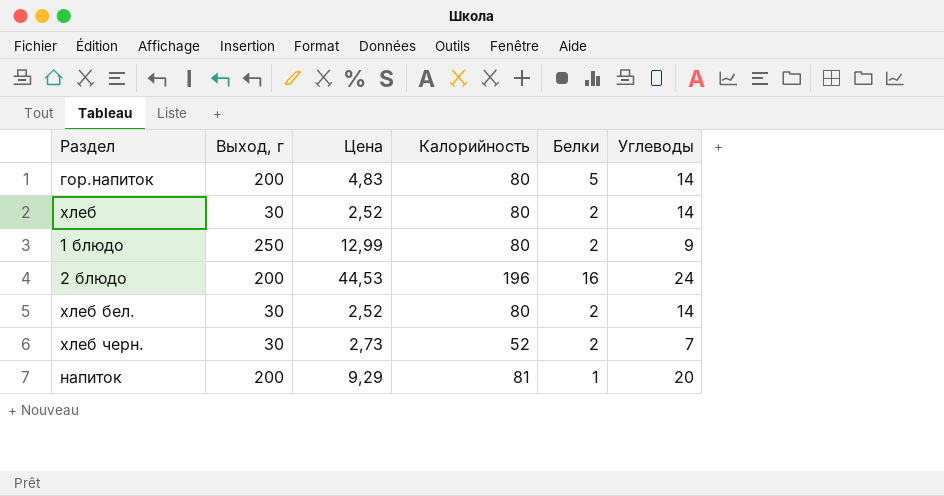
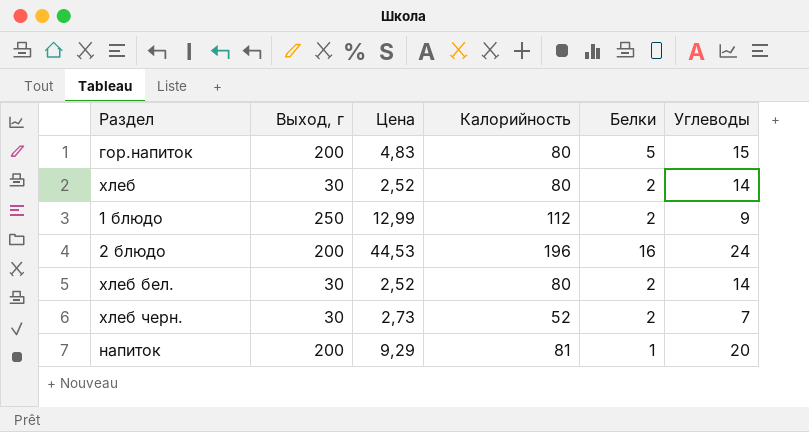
гор.напиток | Углеводы: 14 -> 15
1 блюдо | Калорийность: 80 -> 112

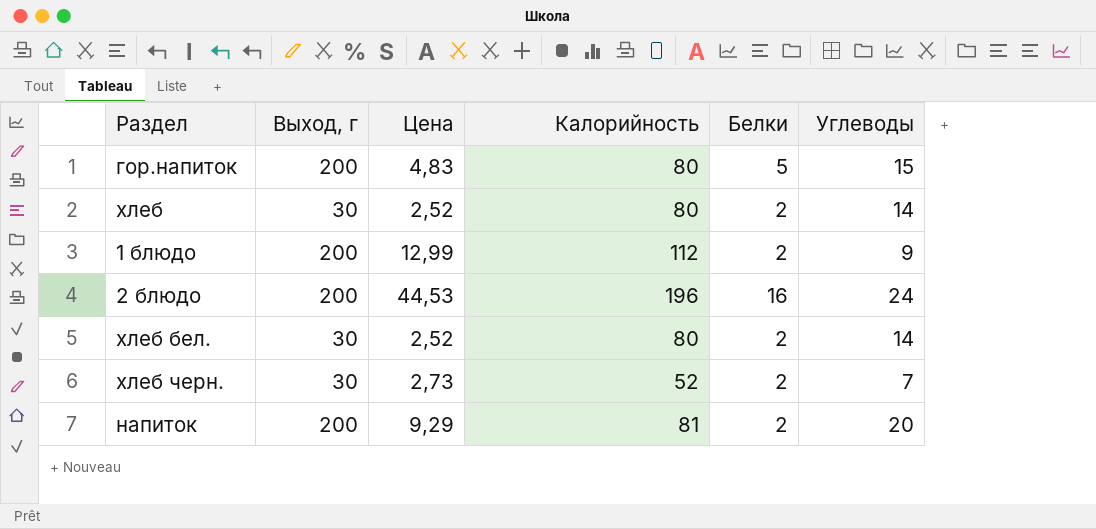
1 блюдо | Выход, г: 250 -> 200
напиток | Белки: 1 -> 2

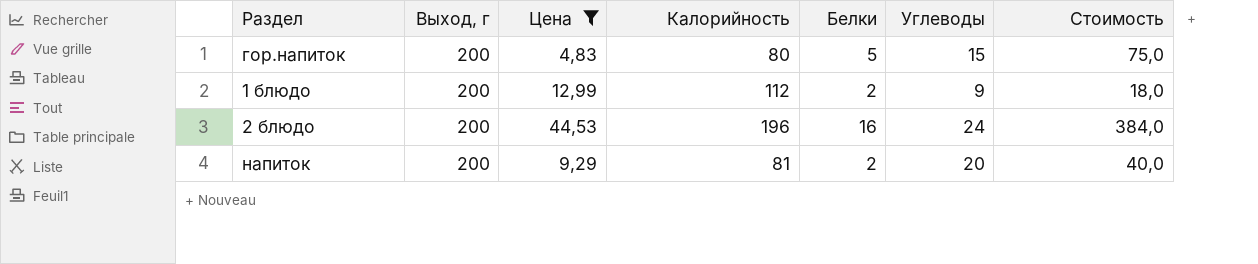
filter: none -> Цена >= 4,83
column Стоимость | formula: none -> [Белки] * [Углеводы]

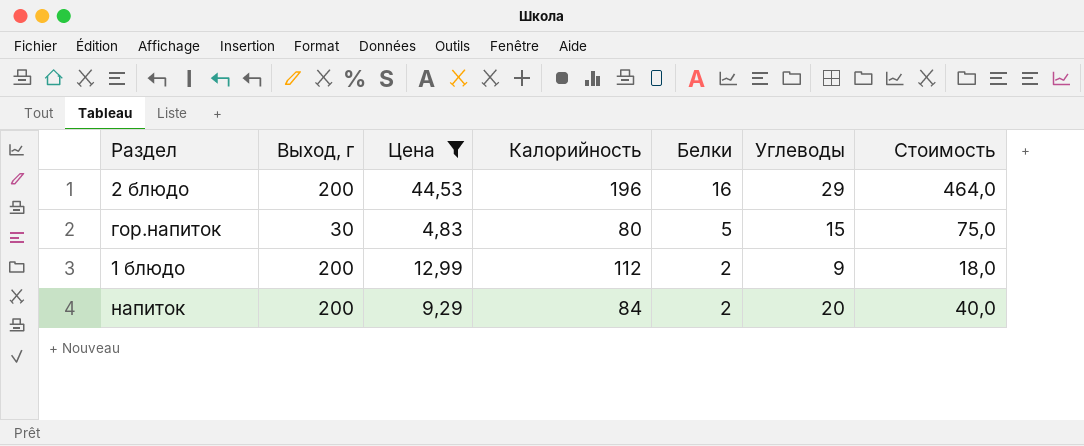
row order: none -> Белки descending
2 блюдо | Углеводы: 24 -> 29
2 блюдо | Стоимость: 384,0 -> 464,0
гор.напиток | Выход, г: 200 -> 30
напиток | Калорийность: 81 -> 84

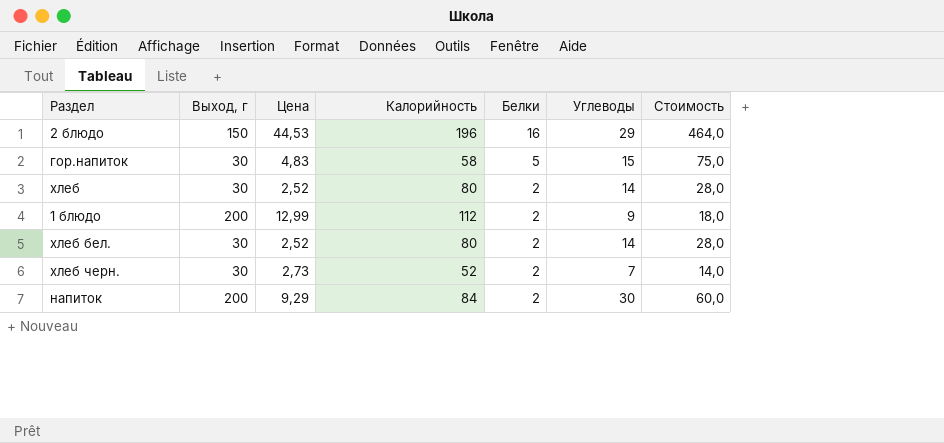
filter: Цена >= 4,83 -> none
2 блюдо | Выход, г: 200 -> 150
гор.напиток | Калорийность: 80 -> 58
напиток | Углеводы: 20 -> 30
напиток | Стоимость: 40,0 -> 60,0

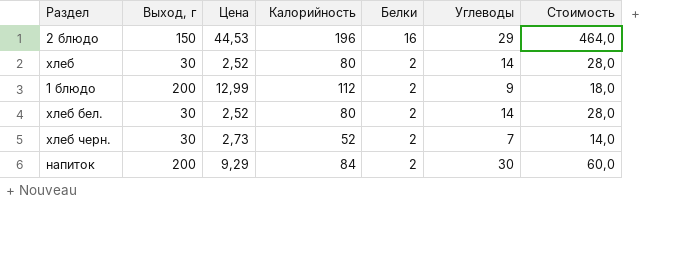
row гор.напиток: 30 | 4,83 | 58 | 5 | 15 | 75,0 -> none

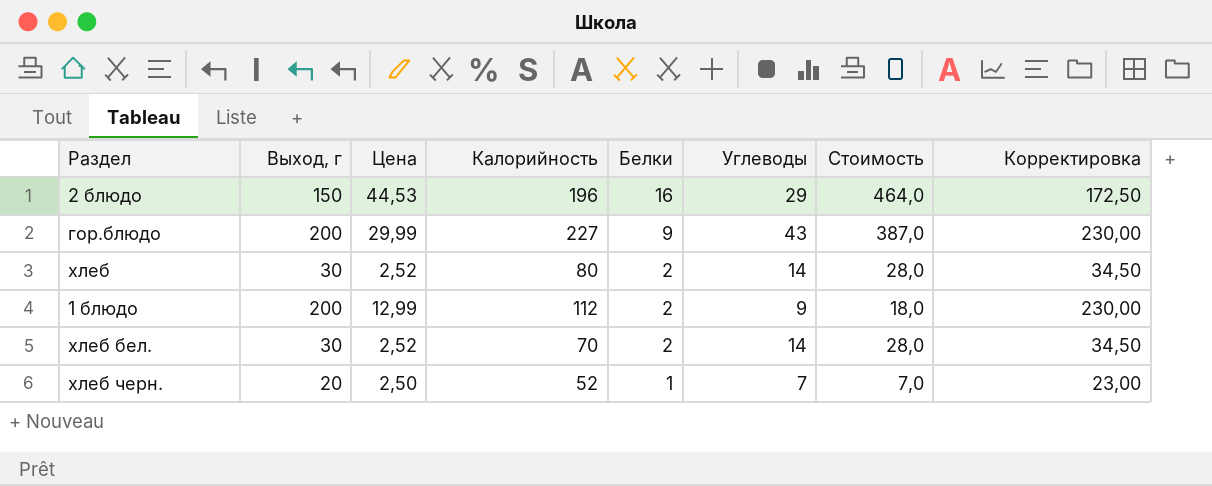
column Корректировка | formula: none -> [Выход, г] * 1,15
row напиток: 200 | 9,29 | 84 | 2 | 30 | 60,0 -> none
row гор.блюдо: none -> 200 | 29,99 | 227 | 9 | 43 | 387,0 | 230,00
хлеб бел. | Калорийность: 80 -> 70
хлеб черн. | Выход, г: 30 -> 20
хлеб черн. | Цена: 2,73 -> 2,50
хлеб черн. | Белки: 2 -> 1
хлеб черн. | Стоимость: 14,0 -> 7,0

